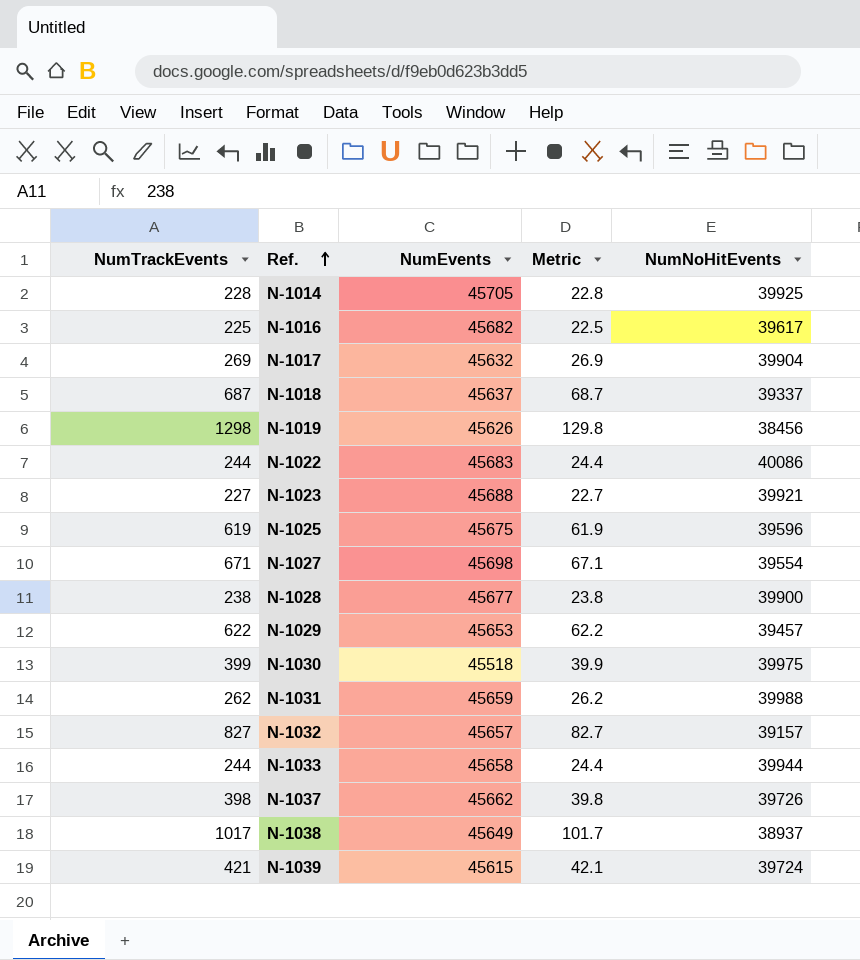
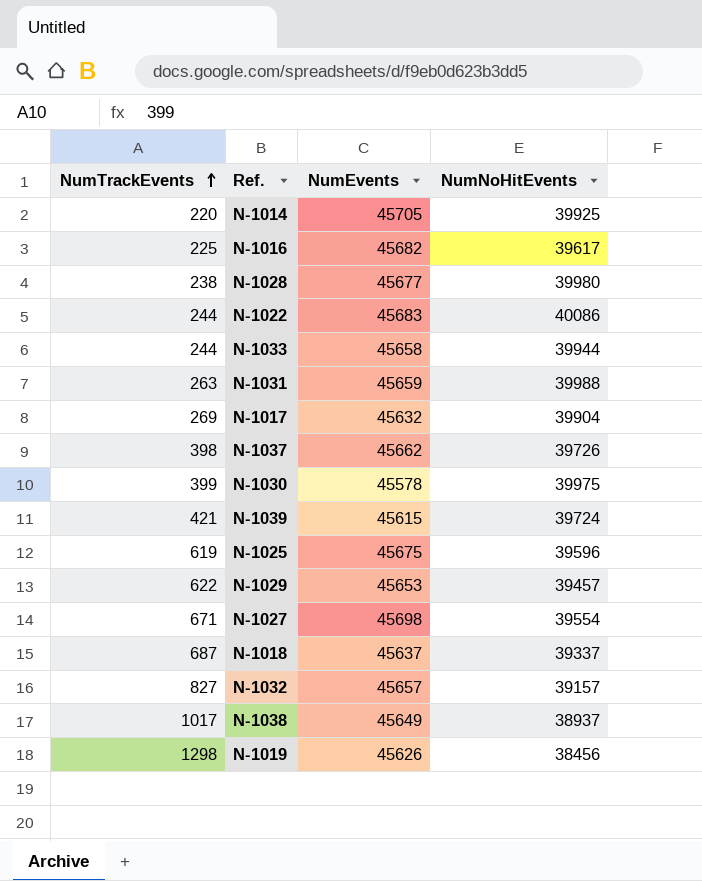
row order: Ref. ascending -> NumTrackEvents ascending
column Metric | formula: [NumTrackEvents] * 0.1 -> none
row N-1023: 227 | 45688 | 22.7 | 39921 -> none
N-1014 | NumTrackEvents: 228 -> 220
N-1028 | NumNoHitEvents: 39900 -> 39980
N-1031 | NumTrackEvents: 262 -> 263
N-1030 | NumEvents: 45518 -> 45578

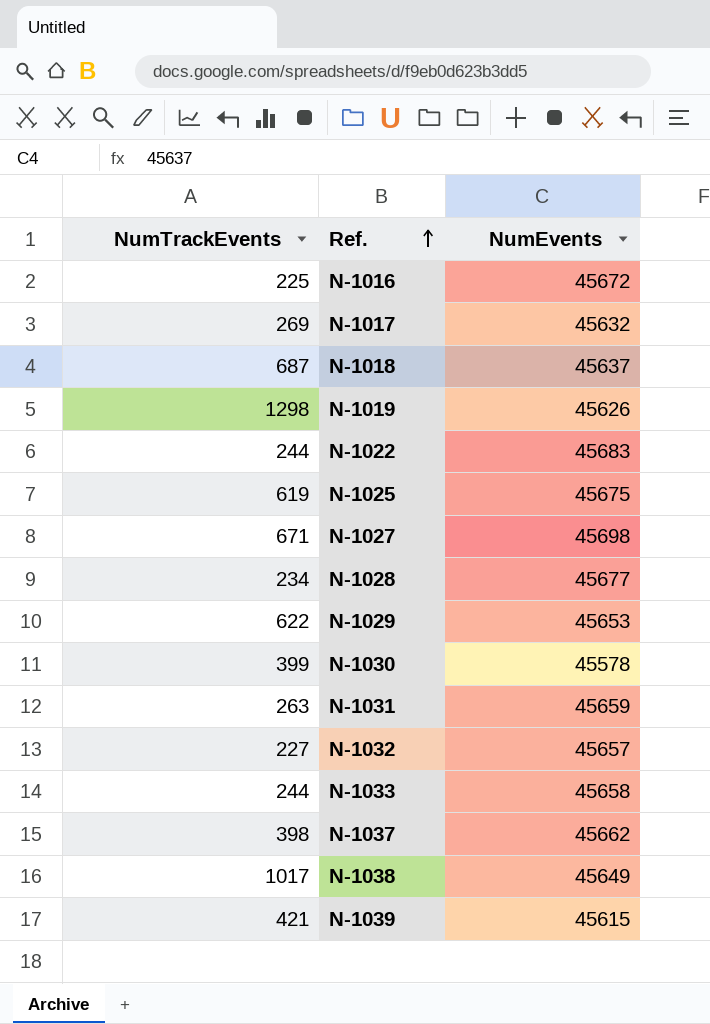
row order: NumTrackEvents ascending -> Ref. ascending
column NumNoHitEvents | position: 4 -> none
row N-1014: 220 | 45705 | 39925 -> none
N-1016 | NumEvents: 45682 -> 45672
N-1028 | NumTrackEvents: 238 -> 234
N-1032 | NumTrackEvents: 827 -> 227

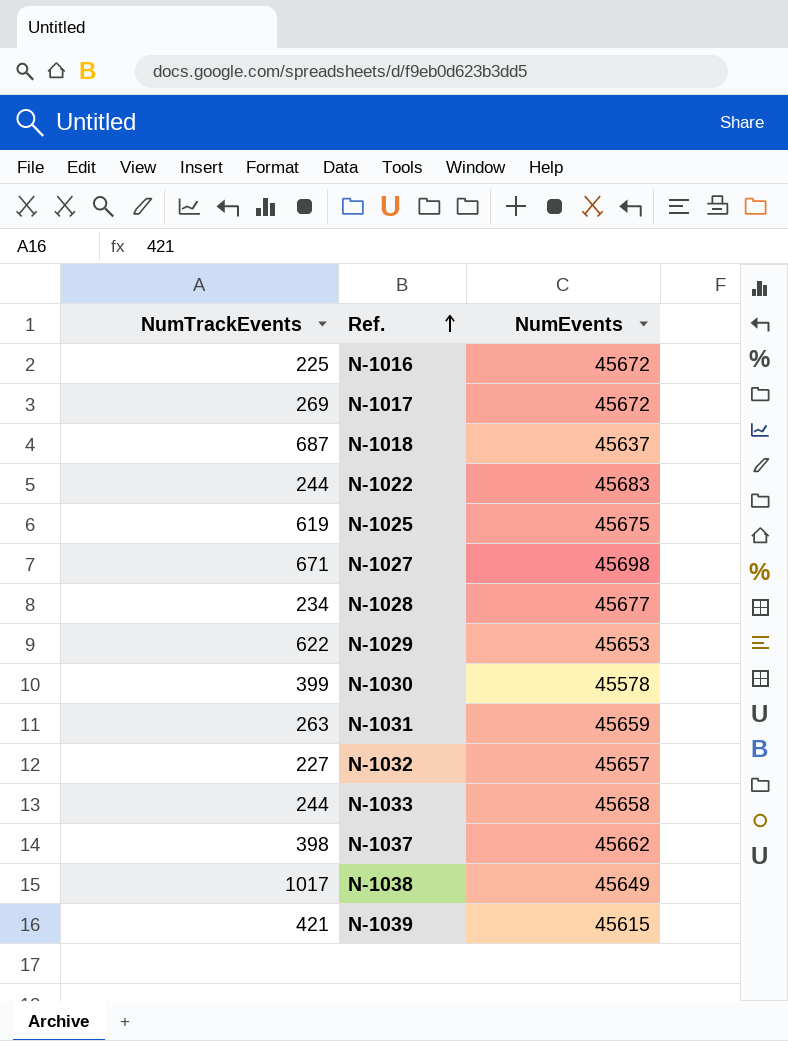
row N-1019: 1298 | 45626 -> none
N-1017 | NumEvents: 45632 -> 45672

